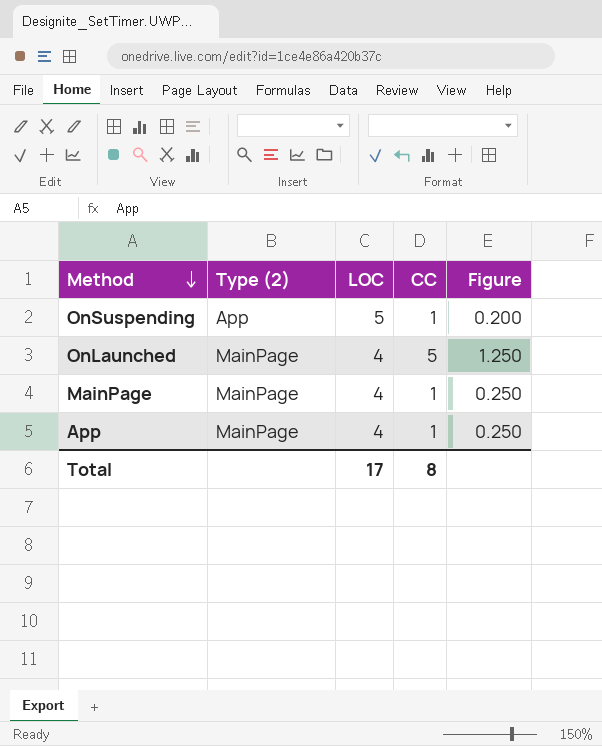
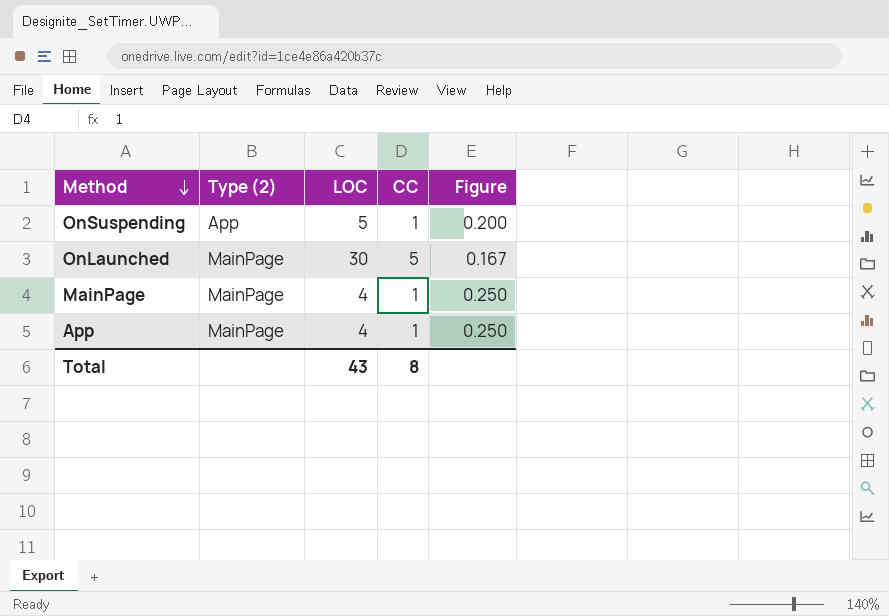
OnLaunched | LOC: 4 -> 30
OnLaunched | Figure: 1.250 -> 0.167
Total | LOC: 17 -> 43

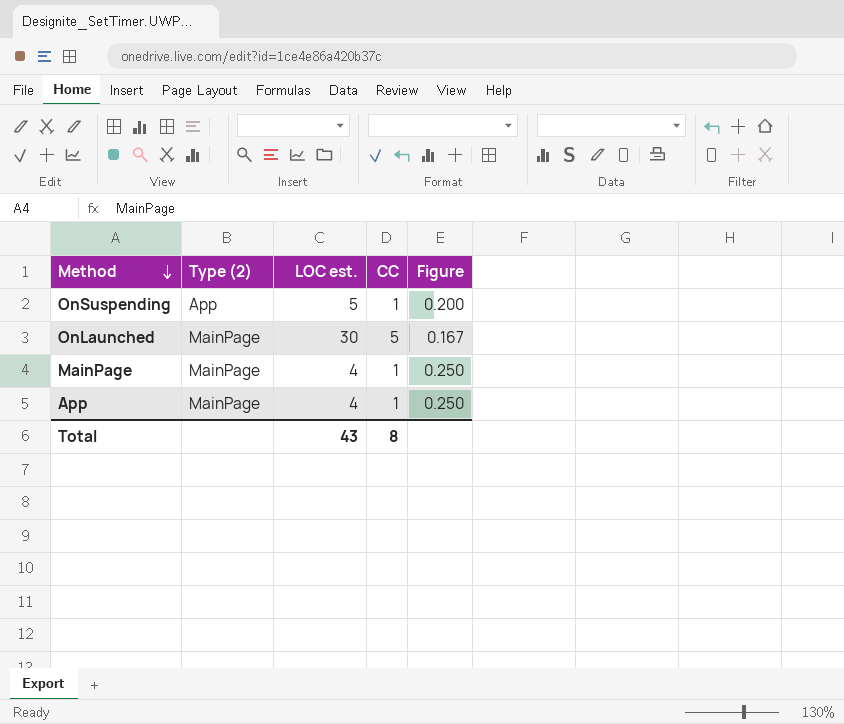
column name: LOC -> LOC est.

